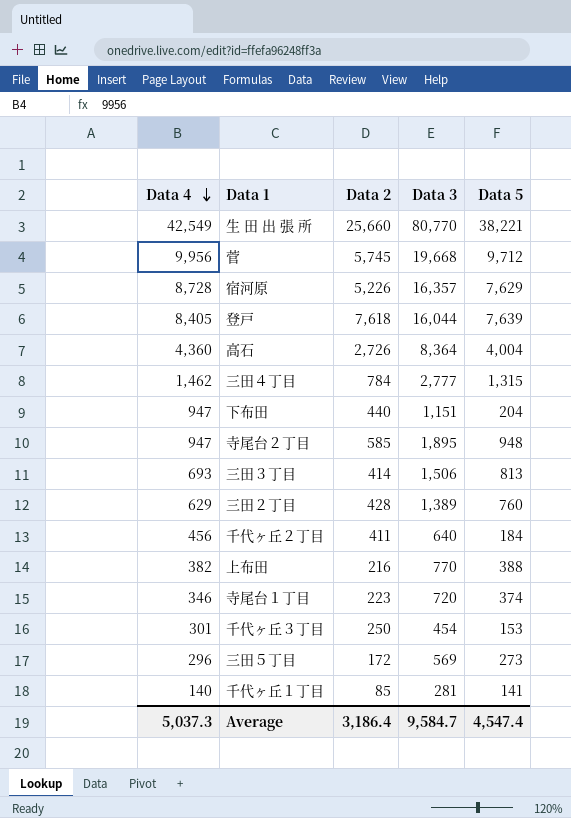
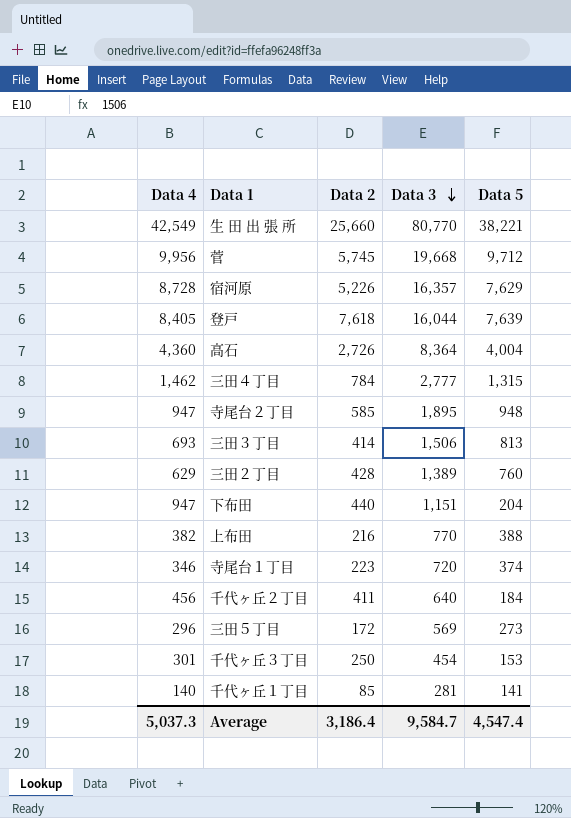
row order: Data 4 descending -> Data 3 descending

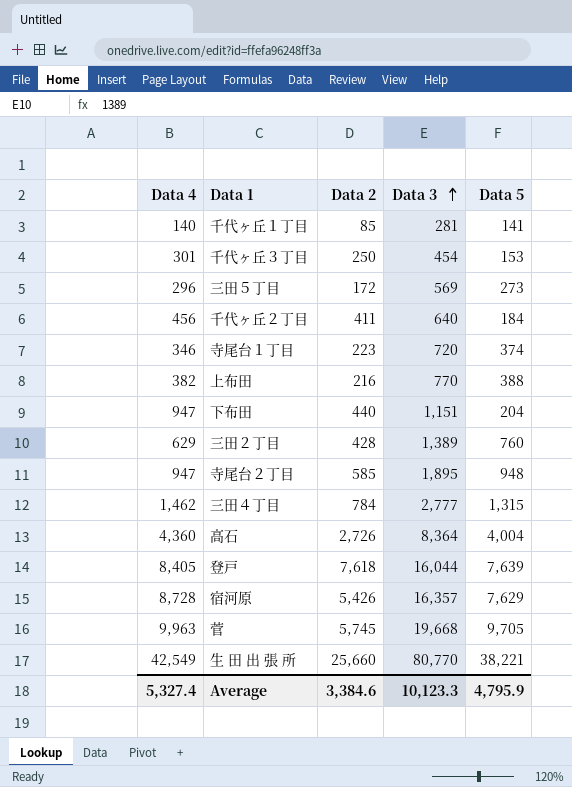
row order: Data 3 descending -> Data 3 ascending
row 三田３丁目: 693 | 414 | 1,506 | 813 -> none
宿河原 | Data 2: 5,226 -> 5,426
菅 | Data 4: 9,956 -> 9,963
菅 | Data 5: 9,712 -> 9,705
Average | Data 4: 5,037.3 -> 5,327.4
Average | Data 2: 3,186.4 -> 3,384.6
Average | Data 3: 9,584.7 -> 10,123.3
Average | Data 5: 4,547.4 -> 4,795.9

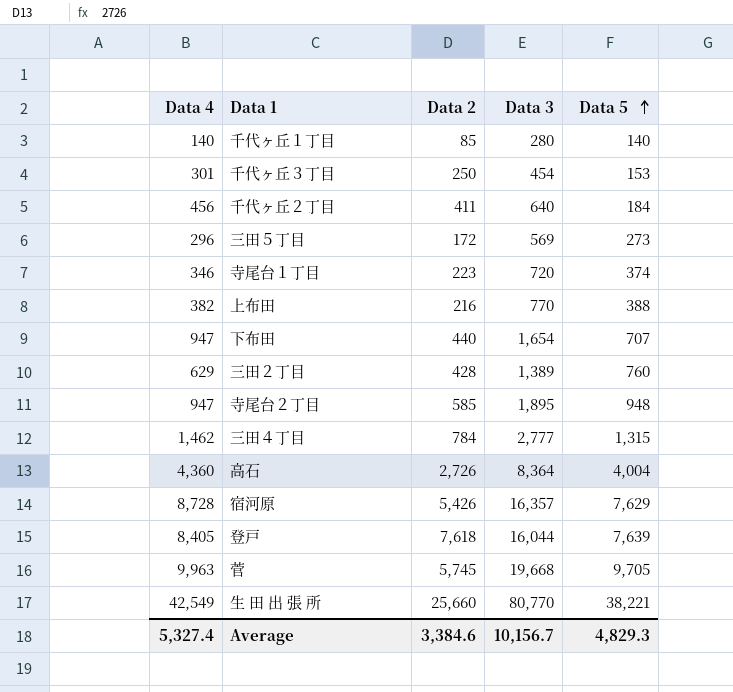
row order: Data 3 ascending -> Data 5 ascending
千代ヶ丘１丁目 | Data 3: 281 -> 280
千代ヶ丘１丁目 | Data 5: 141 -> 140
下布田 | Data 3: 1,151 -> 1,654
下布田 | Data 5: 204 -> 707
Average | Data 3: 10,123.3 -> 10,156.7
Average | Data 5: 4,795.9 -> 4,829.3

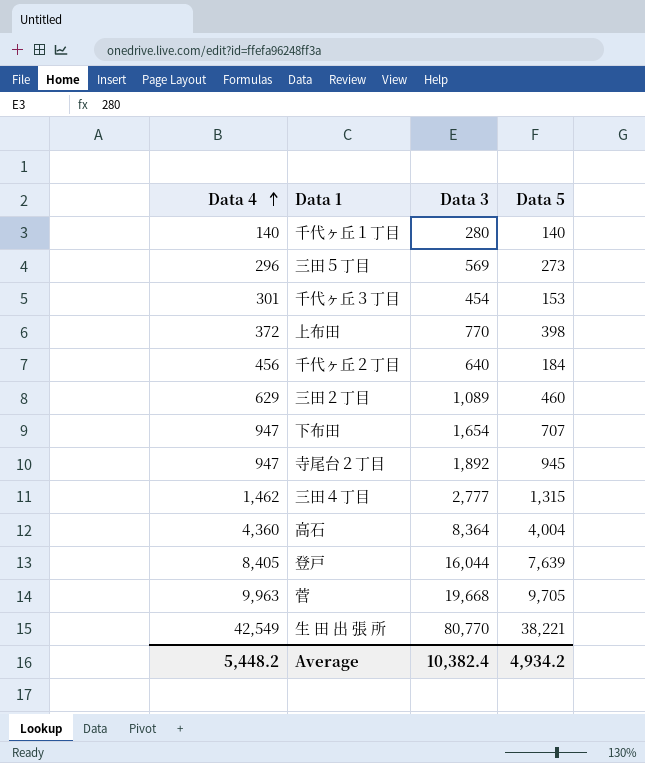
row order: Data 5 ascending -> Data 4 ascending
column Data 2 | position: 3 -> none
row 寺尾台１丁目: 346 | 223 | 720 | 374 -> none
row 宿河原: 8,728 | 5,426 | 16,357 | 7,629 -> none
上布田 | Data 4: 382 -> 372
上布田 | Data 5: 388 -> 398
三田２丁目 | Data 3: 1,389 -> 1,089
三田２丁目 | Data 5: 760 -> 460
寺尾台２丁目 | Data 3: 1,895 -> 1,892
寺尾台２丁目 | Data 5: 948 -> 945
Average | Data 4: 5,327.4 -> 5,448.2
Average | Data 3: 10,156.7 -> 10,382.4
Average | Data 5: 4,829.3 -> 4,934.2

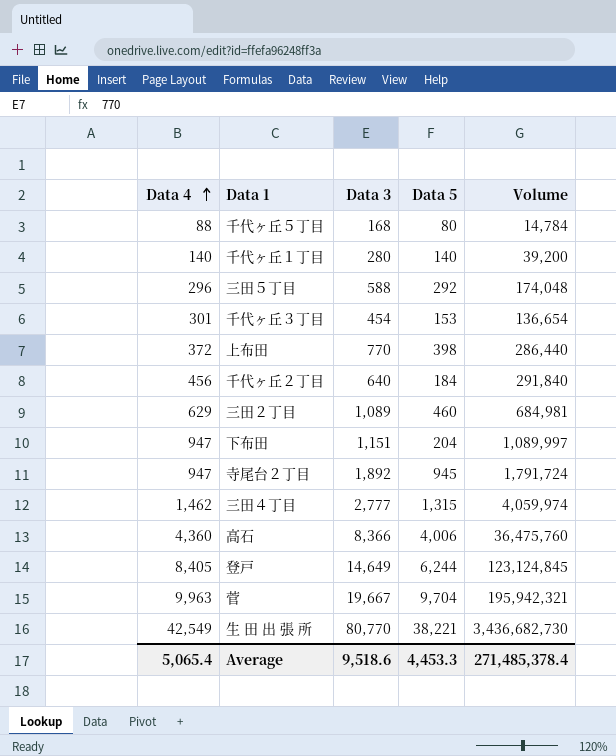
column Volume | formula: none -> [Data 4] * [Data 3]
row 千代ヶ丘５丁目: none -> 88 | 168 | 80 | 14,784
三田５丁目 | Data 3: 569 -> 588
三田５丁目 | Data 5: 273 -> 292
下布田 | Data 3: 1,654 -> 1,151
下布田 | Data 5: 707 -> 204
高石 | Data 3: 8,364 -> 8,366
高石 | Data 5: 4,004 -> 4,006
登戸 | Data 3: 16,044 -> 14,649
登戸 | Data 5: 7,639 -> 6,244
菅 | Data 3: 19,668 -> 19,667
菅 | Data 5: 9,705 -> 9,704
Average | Data 4: 5,448.2 -> 5,065.4
Average | Data 3: 10,382.4 -> 9,518.6
Average | Data 5: 4,934.2 -> 4,453.3

